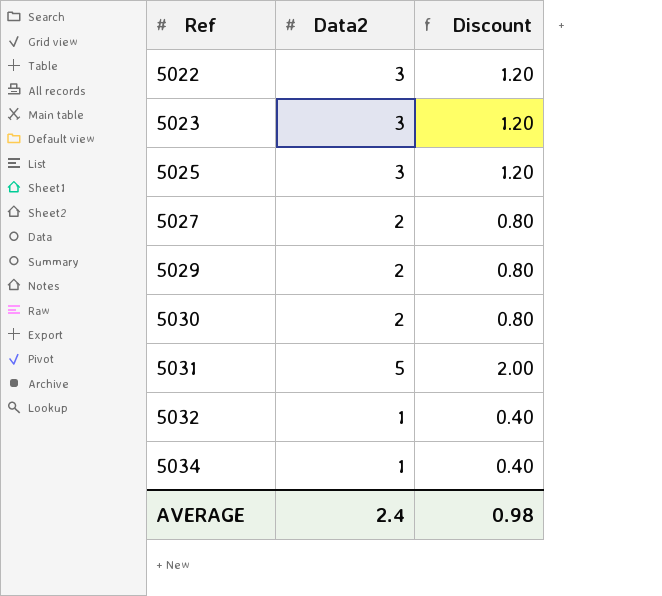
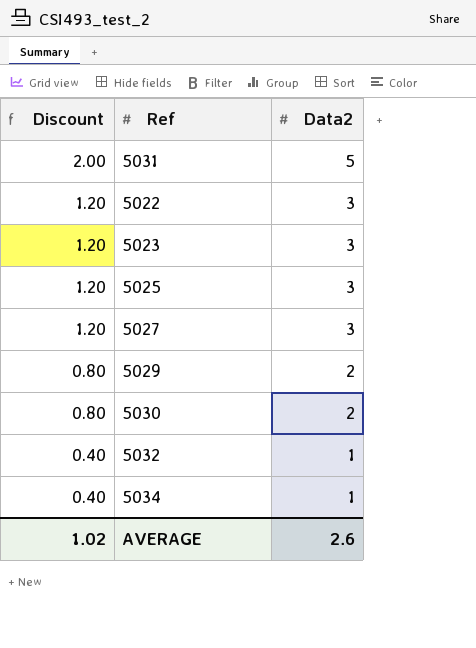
row order: Ref ascending -> Discount descending
column Discount | position: 3 -> 1
5027 | Discount: 0.80 -> 1.20
5027 | Data2: 2 -> 3
AVERAGE | Discount: 0.98 -> 1.02
AVERAGE | Data2: 2.4 -> 2.6

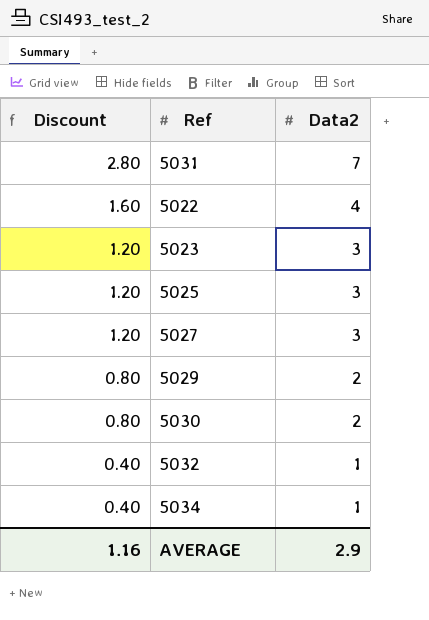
5031 | Discount: 2.00 -> 2.80
5031 | Data2: 5 -> 7
5022 | Discount: 1.20 -> 1.60
5022 | Data2: 3 -> 4
AVERAGE | Discount: 1.02 -> 1.16
AVERAGE | Data2: 2.6 -> 2.9

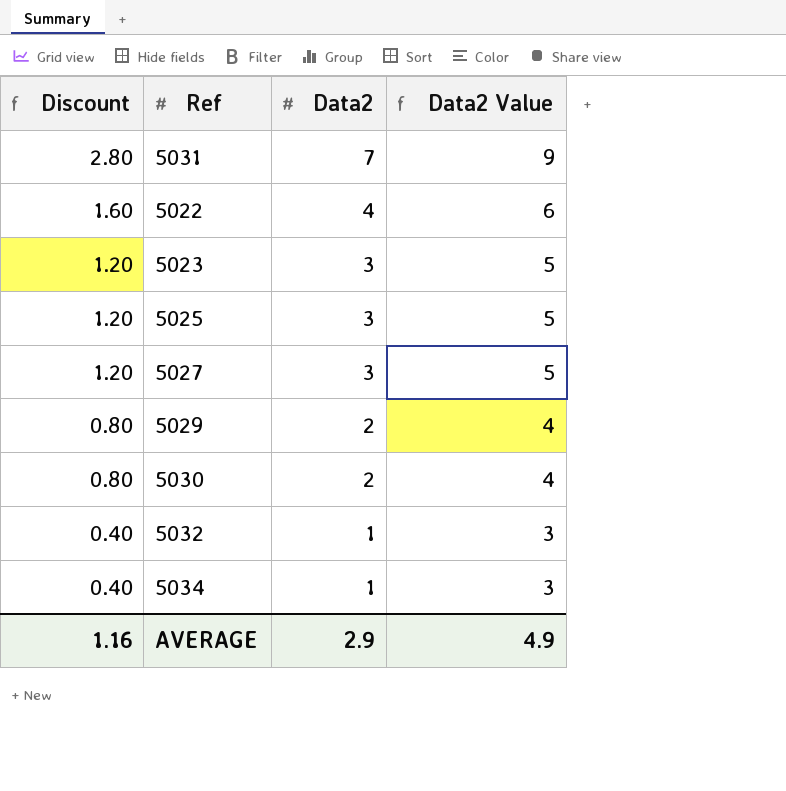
column Data2 Value | formula: none -> [Data2] + 2

